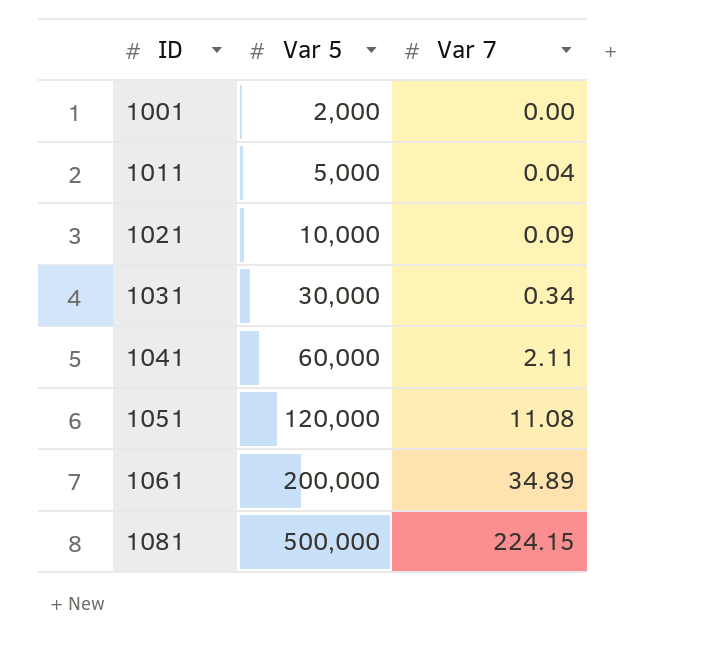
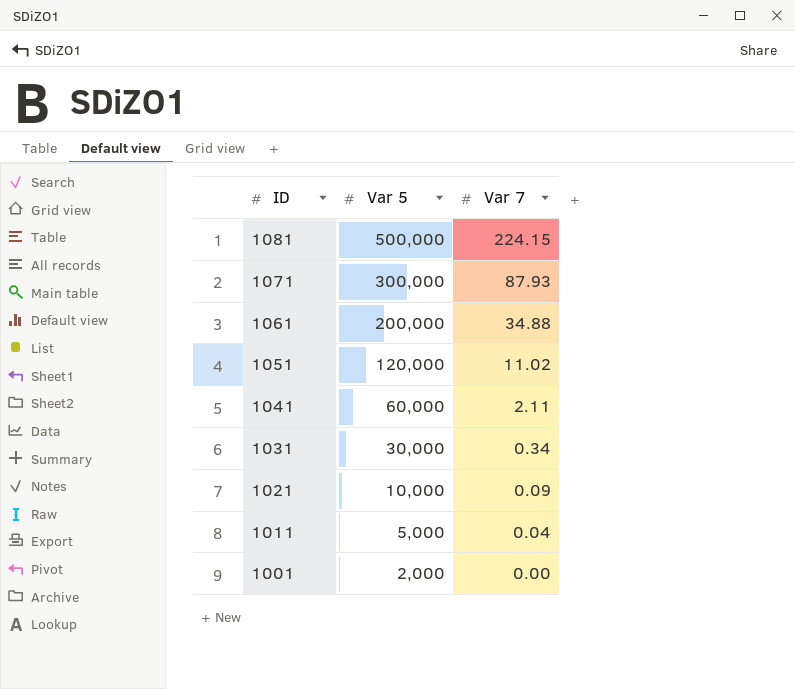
row order: ID ascending -> ID descending
row 1071: none -> 300,000 | 87.93
1061 | Var 7: 34.89 -> 34.88
1051 | Var 7: 11.08 -> 11.02

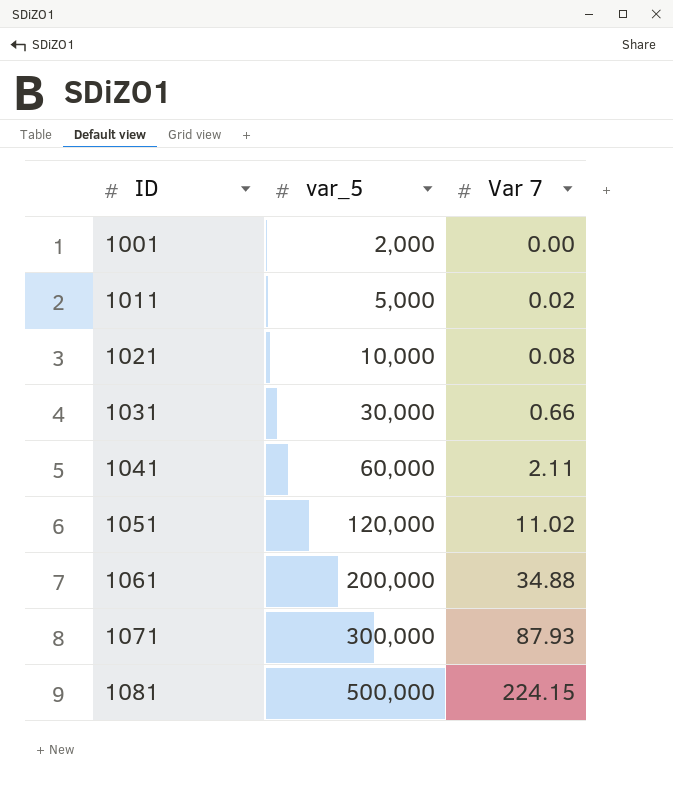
row order: ID descending -> ID ascending
column name: Var 5 -> var_5
1011 | Var 7: 0.04 -> 0.02
1021 | Var 7: 0.09 -> 0.08
1031 | Var 7: 0.34 -> 0.66

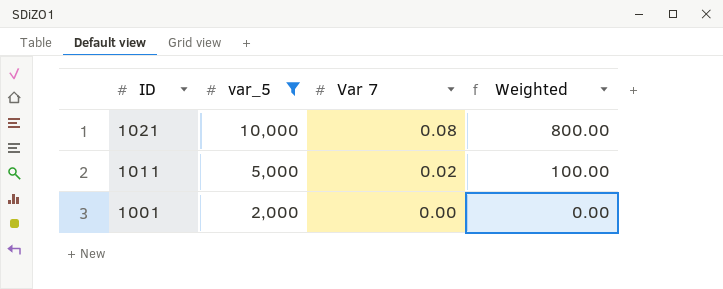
filter: none -> var_5 <= 10,000
row order: ID ascending -> ID descending
column Weighted | formula: none -> [var_5] * [Var 7]

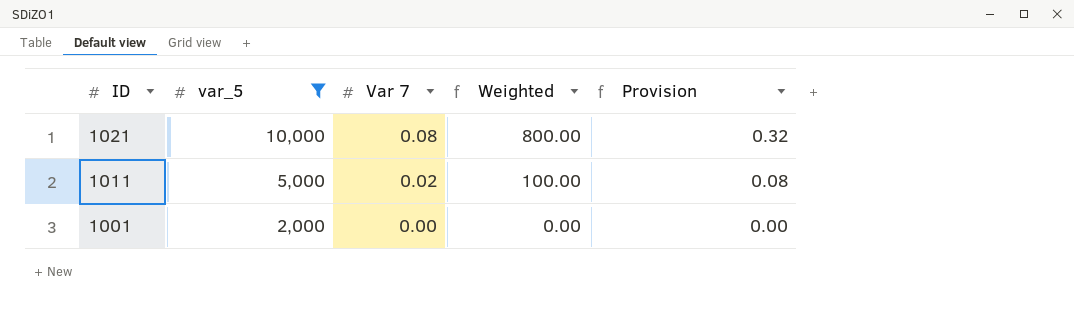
column Provision | formula: none -> [Var 7] * 4

